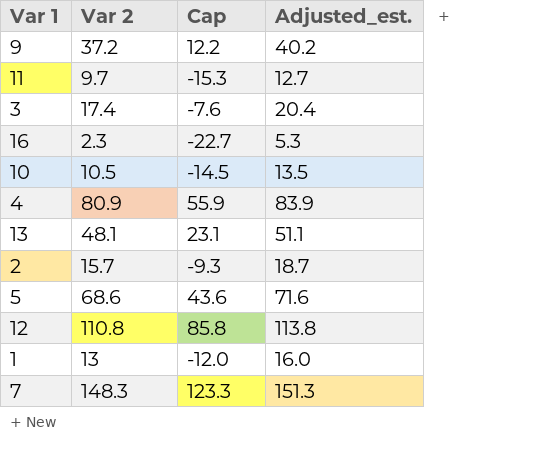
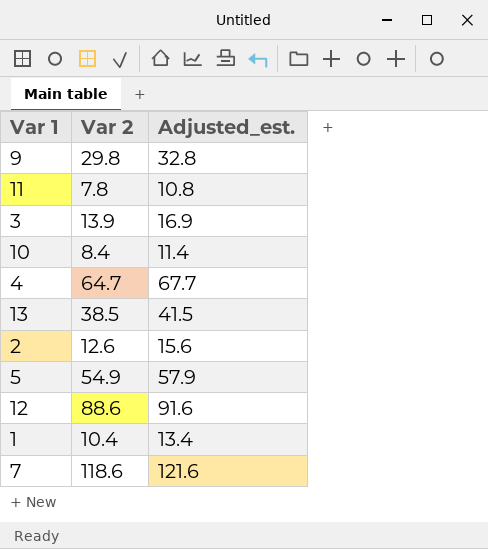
column Cap | formula: [Var 2] - 25 -> none
row 16: 2.3 | -22.7 | 5.3 -> none
9 | Var 2: 37.2 -> 29.8
9 | Adjusted_est.: 40.2 -> 32.8
11 | Var 2: 9.7 -> 7.8
11 | Adjusted_est.: 12.7 -> 10.8
3 | Var 2: 17.4 -> 13.9
3 | Adjusted_est.: 20.4 -> 16.9
10 | Var 2: 10.5 -> 8.4
10 | Adjusted_est.: 13.5 -> 11.4
4 | Var 2: 80.9 -> 64.7
4 | Adjusted_est.: 83.9 -> 67.7
13 | Var 2: 48.1 -> 38.5
13 | Adjusted_est.: 51.1 -> 41.5
2 | Var 2: 15.7 -> 12.6
2 | Adjusted_est.: 18.7 -> 15.6
5 | Var 2: 68.6 -> 54.9
5 | Adjusted_est.: 71.6 -> 57.9
12 | Var 2: 110.8 -> 88.6
12 | Adjusted_est.: 113.8 -> 91.6
1 | Var 2: 13 -> 10.4
1 | Adjusted_est.: 16.0 -> 13.4
7 | Var 2: 148.3 -> 118.6
7 | Adjusted_est.: 151.3 -> 121.6

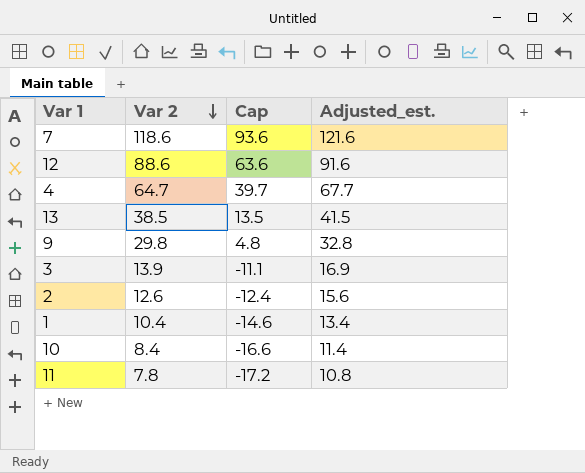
row order: none -> Var 2 descending
column Cap | formula: none -> [Var 2] - 25
row 5: 54.9 | 57.9 -> none

